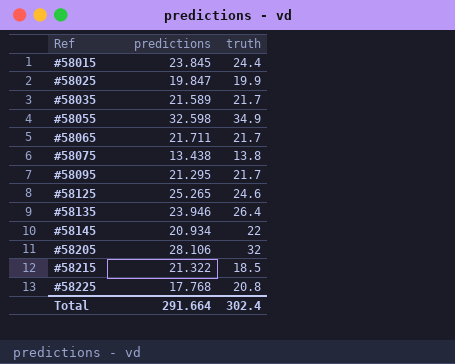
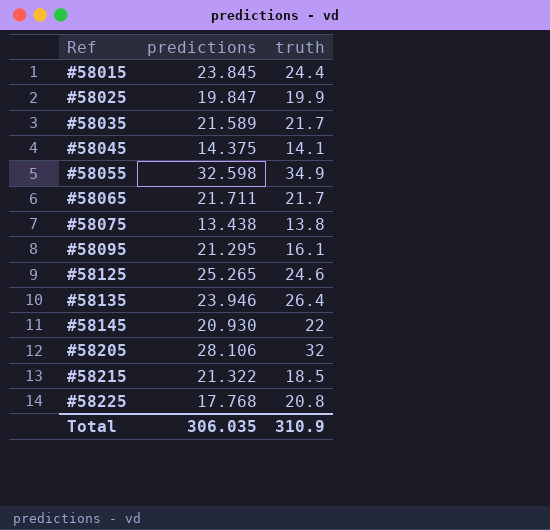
row #58045: none -> 14.375 | 14.1
#58095 | truth: 21.7 -> 16.1
#58145 | predictions: 20.934 -> 20.930
Total | predictions: 291.664 -> 306.035
Total | truth: 302.4 -> 310.9

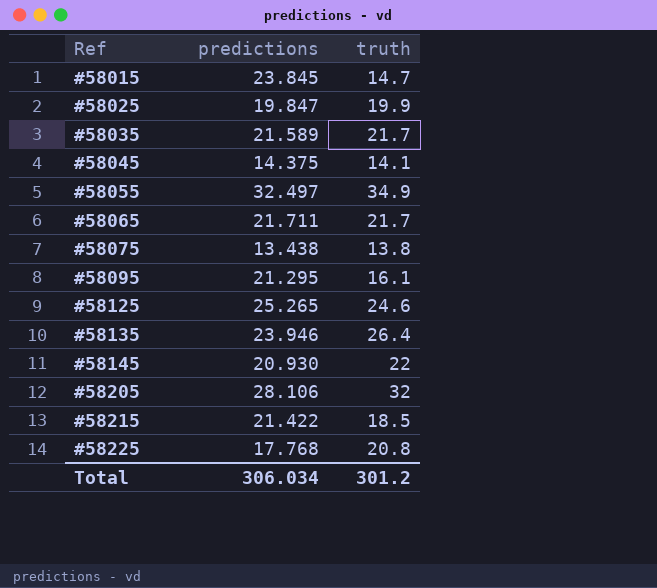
#58015 | truth: 24.4 -> 14.7
#58055 | predictions: 32.598 -> 32.497
#58215 | predictions: 21.322 -> 21.422
Total | predictions: 306.035 -> 306.034
Total | truth: 310.9 -> 301.2

